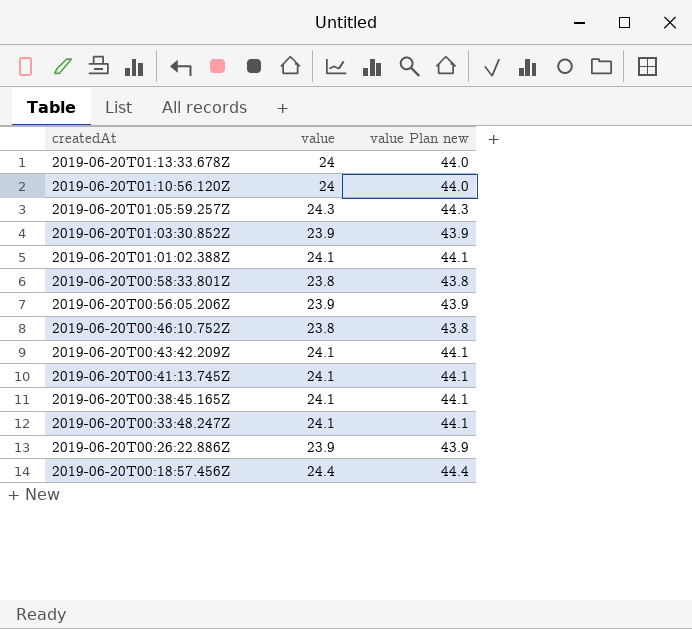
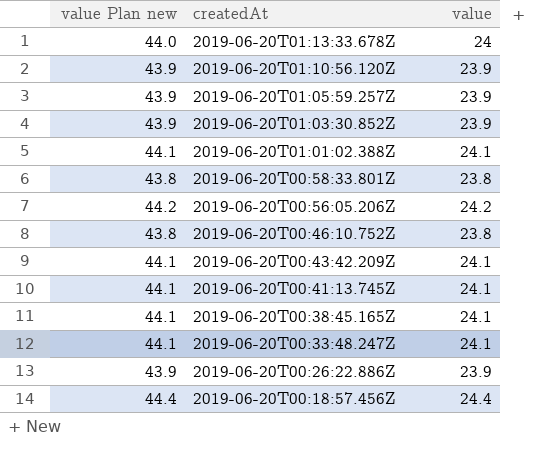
column value Plan new | position: 3 -> 1
2019-06-20T01:10:56.120Z | value Plan new: 44.0 -> 43.9
2019-06-20T01:10:56.120Z | value: 24 -> 23.9
2019-06-20T01:05:59.257Z | value Plan new: 44.3 -> 43.9
2019-06-20T01:05:59.257Z | value: 24.3 -> 23.9
2019-06-20T00:56:05.206Z | value Plan new: 43.9 -> 44.2
2019-06-20T00:56:05.206Z | value: 23.9 -> 24.2

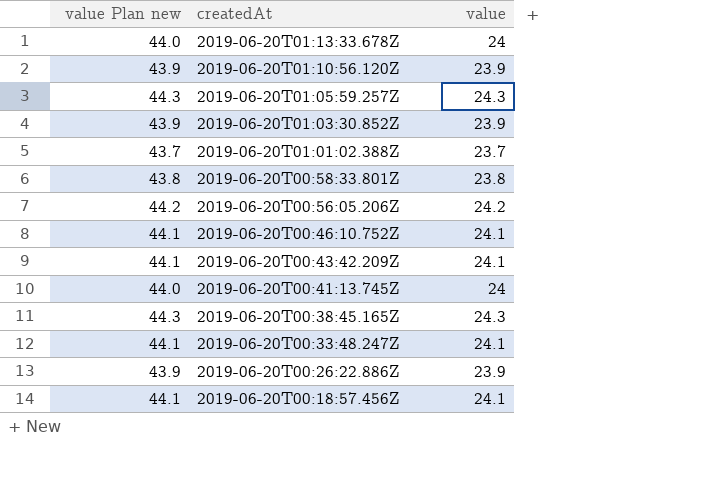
2019-06-20T01:05:59.257Z | value Plan new: 43.9 -> 44.3
2019-06-20T01:05:59.257Z | value: 23.9 -> 24.3
2019-06-20T01:01:02.388Z | value Plan new: 44.1 -> 43.7
2019-06-20T01:01:02.388Z | value: 24.1 -> 23.7
2019-06-20T00:46:10.752Z | value Plan new: 43.8 -> 44.1
2019-06-20T00:46:10.752Z | value: 23.8 -> 24.1
2019-06-20T00:41:13.745Z | value Plan new: 44.1 -> 44.0
2019-06-20T00:41:13.745Z | value: 24.1 -> 24
2019-06-20T00:38:45.165Z | value Plan new: 44.1 -> 44.3
2019-06-20T00:38:45.165Z | value: 24.1 -> 24.3
2019-06-20T00:18:57.456Z | value Plan new: 44.4 -> 44.1
2019-06-20T00:18:57.456Z | value: 24.4 -> 24.1

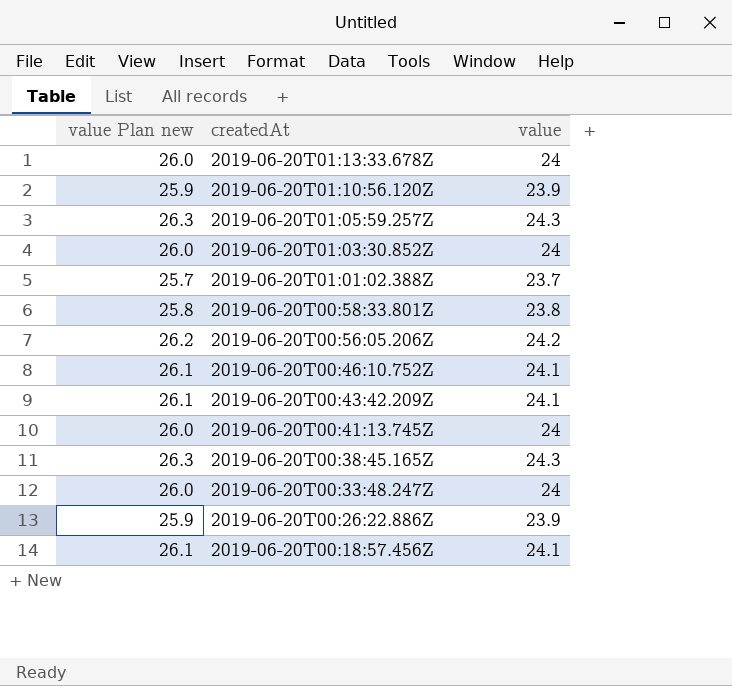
column value Plan new | formula: [value] + 20 -> [value] + 2
2019-06-20T01:03:30.852Z | value: 23.9 -> 24
2019-06-20T00:33:48.247Z | value: 24.1 -> 24

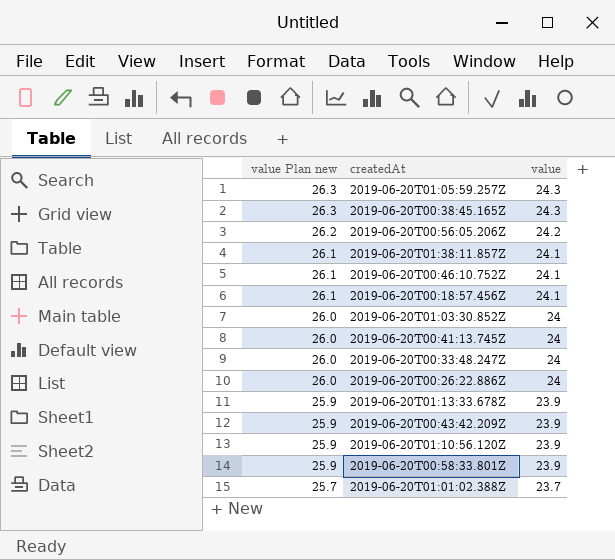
row order: createdAt descending -> value Plan new descending
row 2019-06-20T01:38:11.857Z: none -> 26.1 | 24.1
2019-06-20T00:26:22.886Z | value Plan new: 25.9 -> 26.0
2019-06-20T00:26:22.886Z | value: 23.9 -> 24
2019-06-20T01:13:33.678Z | value Plan new: 26.0 -> 25.9
2019-06-20T01:13:33.678Z | value: 24 -> 23.9
2019-06-20T00:43:42.209Z | value Plan new: 26.1 -> 25.9
2019-06-20T00:43:42.209Z | value: 24.1 -> 23.9
2019-06-20T00:58:33.801Z | value Plan new: 25.8 -> 25.9
2019-06-20T00:58:33.801Z | value: 23.8 -> 23.9

